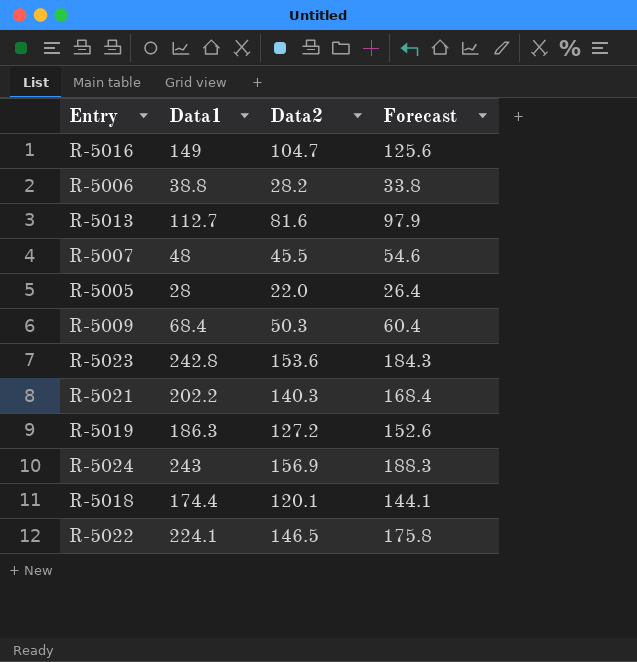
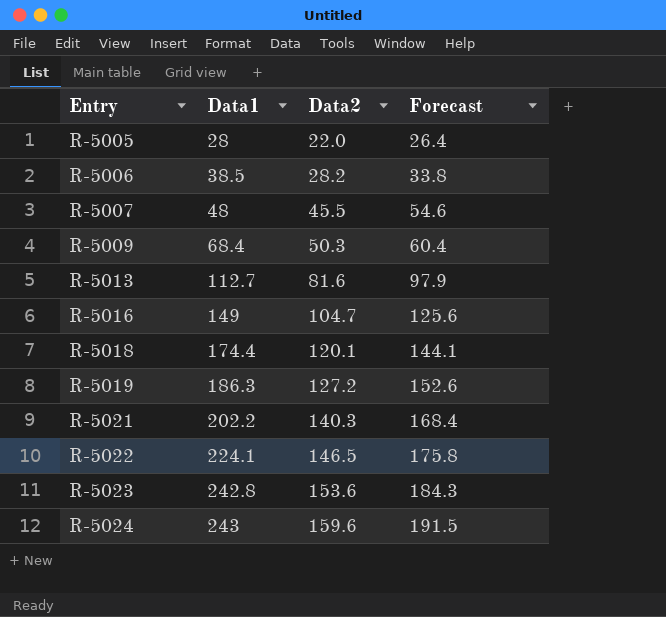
row order: none -> Entry ascending
R-5006 | Data1: 38.8 -> 38.5
R-5024 | Data2: 156.9 -> 159.6
R-5024 | Forecast: 188.3 -> 191.5

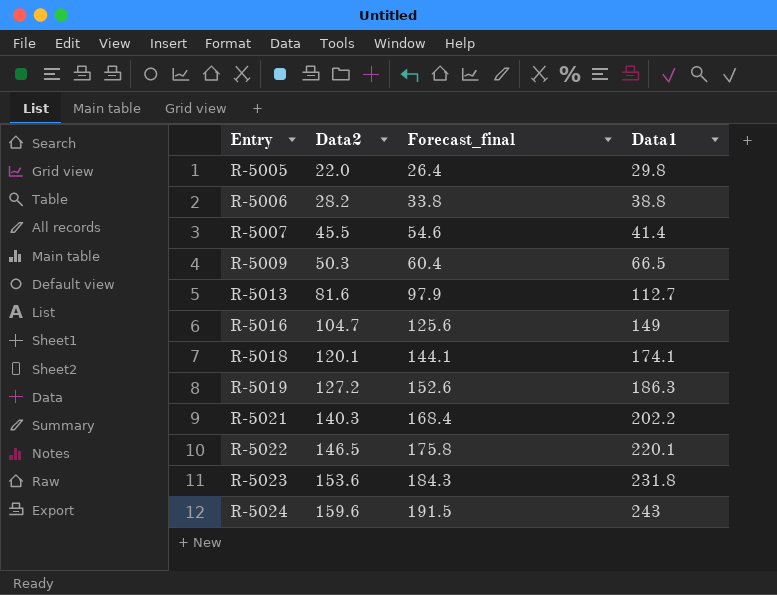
column name: Forecast -> Forecast_final
column Data1 | position: 2 -> 4
R-5005 | Data1: 28 -> 29.8
R-5006 | Data1: 38.5 -> 38.8
R-5007 | Data1: 48 -> 41.4
R-5009 | Data1: 68.4 -> 66.5
R-5018 | Data1: 174.4 -> 174.1
R-5022 | Data1: 224.1 -> 220.1
R-5023 | Data1: 242.8 -> 231.8

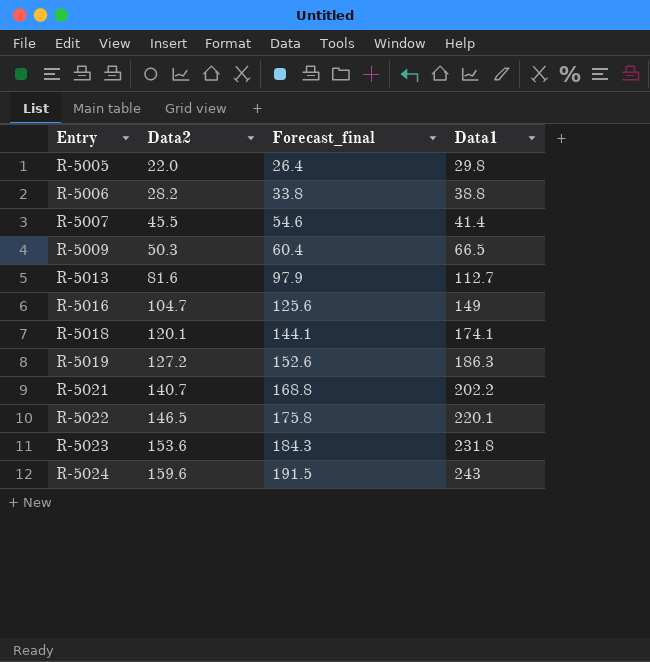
R-5021 | Data2: 140.3 -> 140.7
R-5021 | Forecast_final: 168.4 -> 168.8

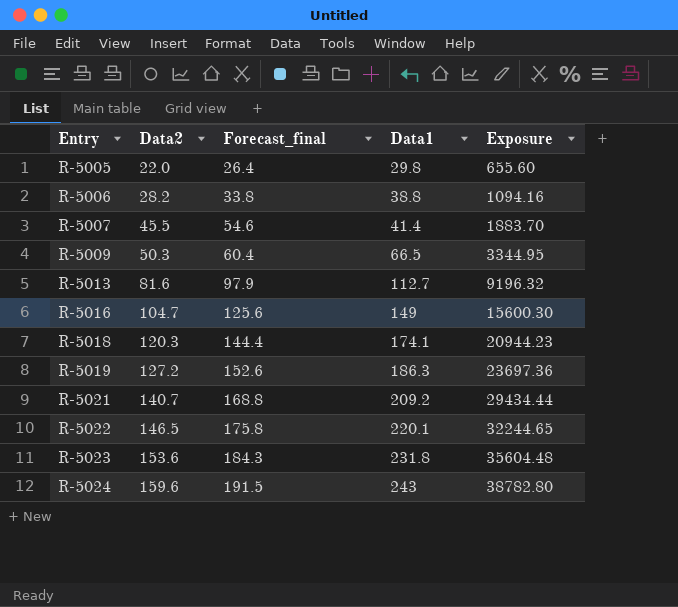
column Exposure | formula: none -> [Data2] * [Data1]
R-5018 | Data2: 120.1 -> 120.3
R-5018 | Forecast_final: 144.1 -> 144.4
R-5021 | Data1: 202.2 -> 209.2

